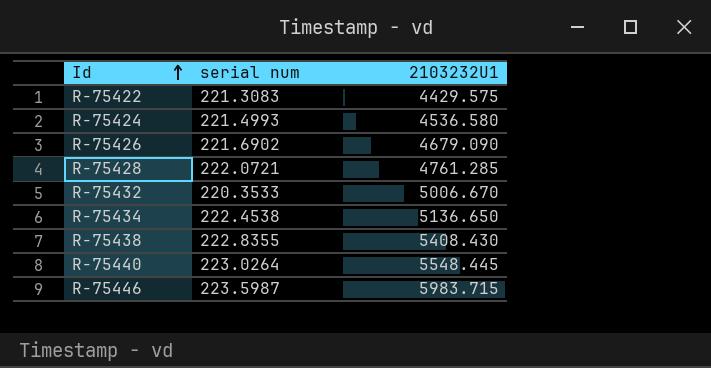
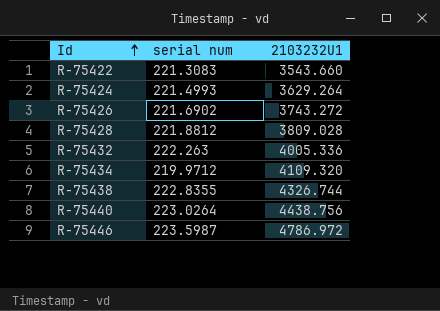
R-75422 | 2103232U1: 4429.575 -> 3543.660
R-75424 | 2103232U1: 4536.580 -> 3629.264
R-75426 | 2103232U1: 4679.090 -> 3743.272
R-75428 | serial num: 222.0721 -> 221.8812
R-75428 | 2103232U1: 4761.285 -> 3809.028
R-75432 | serial num: 220.3533 -> 222.263
R-75432 | 2103232U1: 5006.670 -> 4005.336
R-75434 | serial num: 222.4538 -> 219.9712
R-75434 | 2103232U1: 5136.650 -> 4109.320
R-75438 | 2103232U1: 5408.430 -> 4326.744
R-75440 | 2103232U1: 5548.445 -> 4438.756
R-75446 | 2103232U1: 5983.715 -> 4786.972

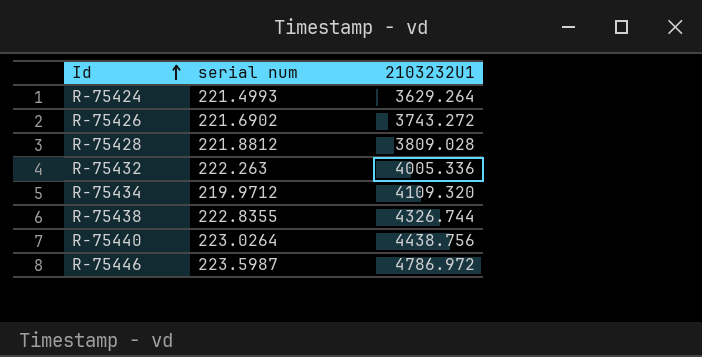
row R-75422: 221.3083 | 3543.660 -> none

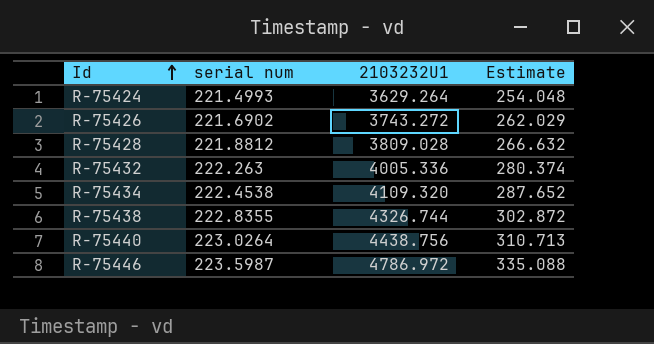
column Estimate | formula: none -> [2103232U1] * 0.07
R-75434 | serial num: 219.9712 -> 222.4538

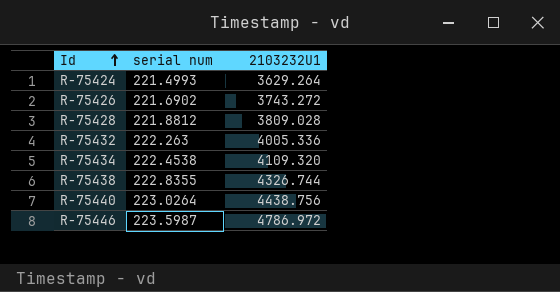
column Estimate | formula: [2103232U1] * 0.07 -> none

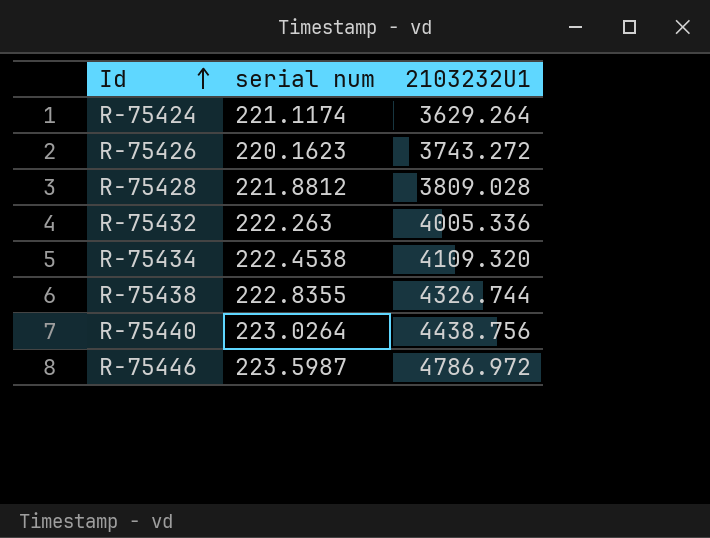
R-75424 | serial num: 221.4993 -> 221.1174
R-75426 | serial num: 221.6902 -> 220.1623

